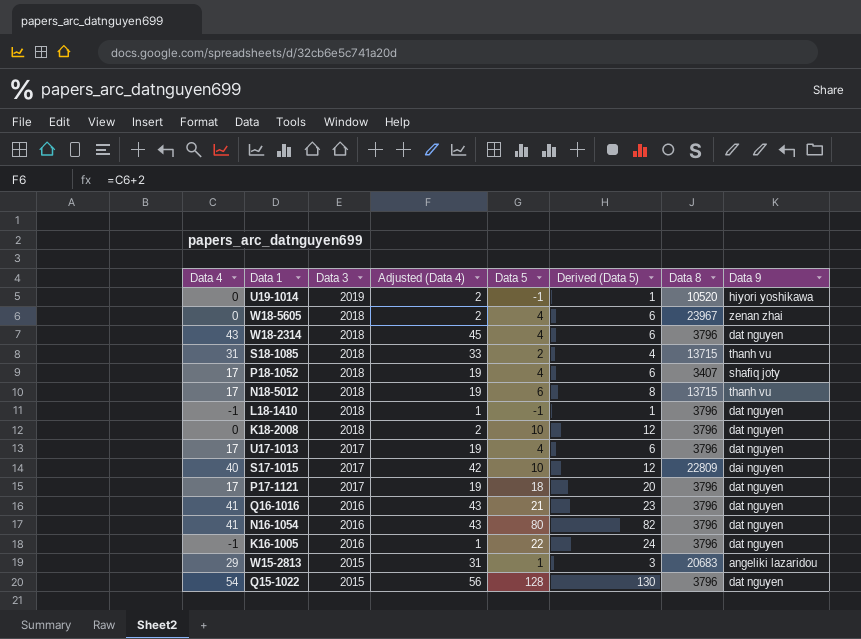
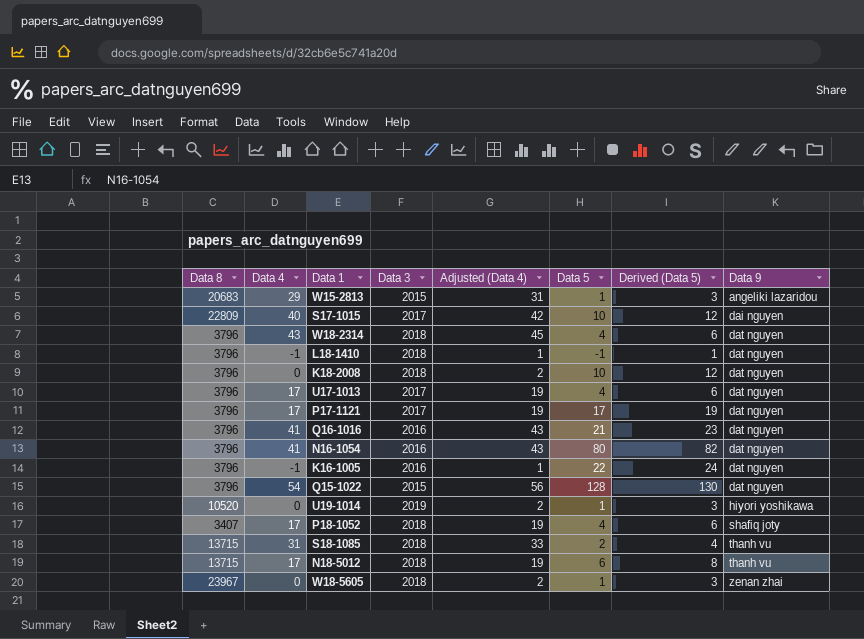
row order: Data 3 descending -> Data 9 ascending
column Data 8 | position: 7 -> 1
P17-1121 | Data 5: 18 -> 17
P17-1121 | Derived (Data 5): 20 -> 19
U19-1014 | Data 5: -1 -> 1
U19-1014 | Derived (Data 5): 1 -> 3
W18-5605 | Data 5: 4 -> 1
W18-5605 | Derived (Data 5): 6 -> 3

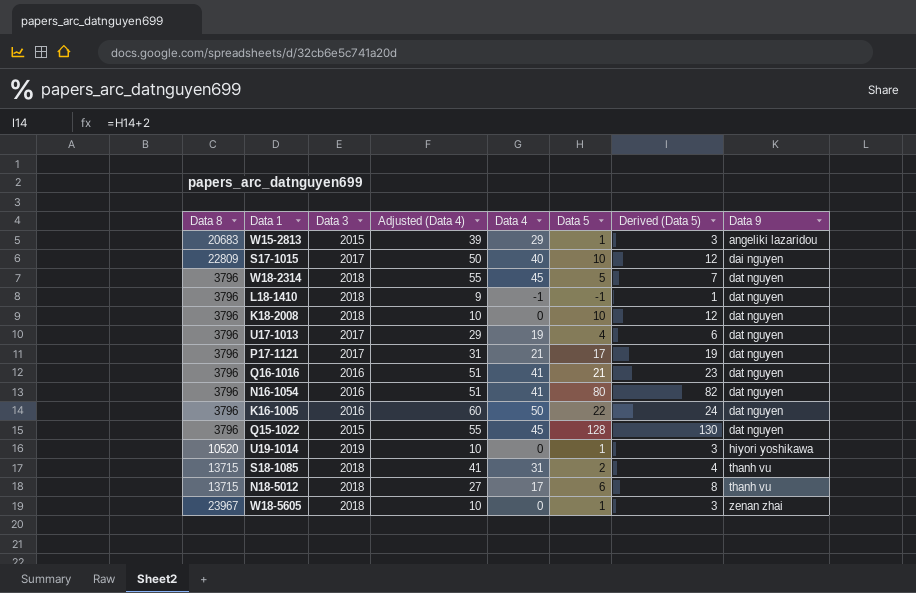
column Adjusted (Data 4) | formula: [Data 4] + 2 -> [Data 4] + 10
column Data 4 | position: 2 -> 5
row P18-1052: 3407 | 17 | 2018 | 19 | 4 | 6 | shafiq joty -> none
W18-2314 | Data 4: 43 -> 45
W18-2314 | Data 5: 4 -> 5
W18-2314 | Derived (Data 5): 6 -> 7
U17-1013 | Data 4: 17 -> 19
P17-1121 | Data 4: 17 -> 21
K16-1005 | Data 4: -1 -> 50
Q15-1022 | Data 4: 54 -> 45

